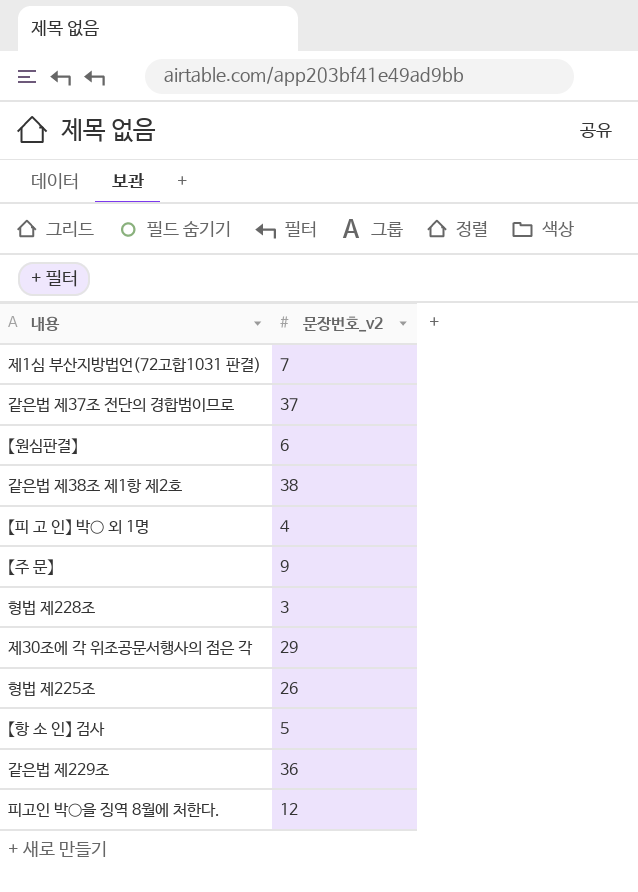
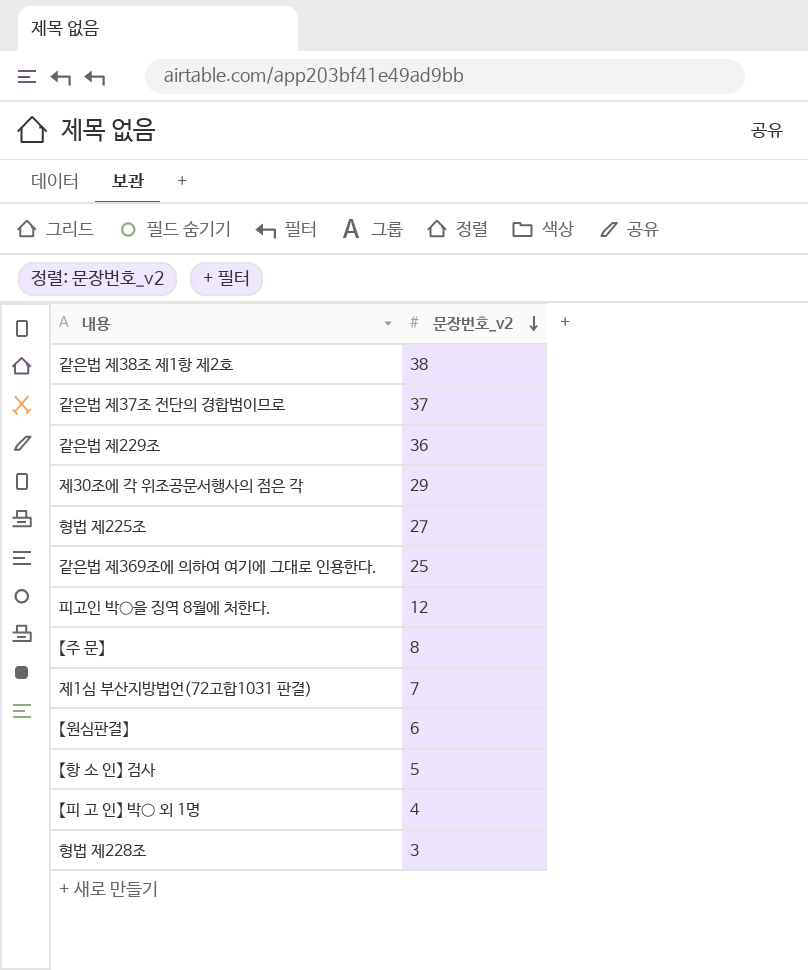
row order: none -> 문장번호_v2 descending
형법 제225조 | 문장번호_v2: 26 -> 27
row 같은법 제369조에 의하여 여기에 그대로 인용한다.: none -> 25
【주 문】 | 문장번호_v2: 9 -> 8

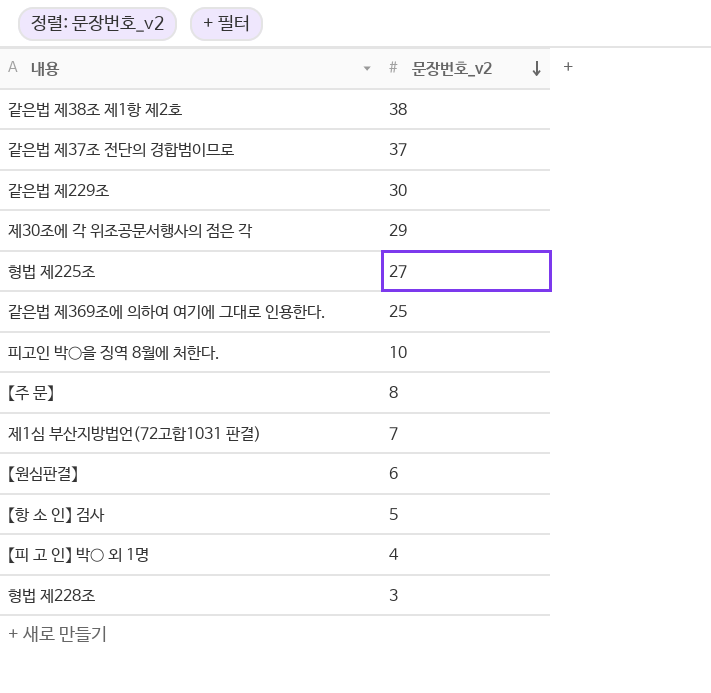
같은법 제229조 | 문장번호_v2: 36 -> 30
피고인 박○을 징역 8월에 처한다. | 문장번호_v2: 12 -> 10

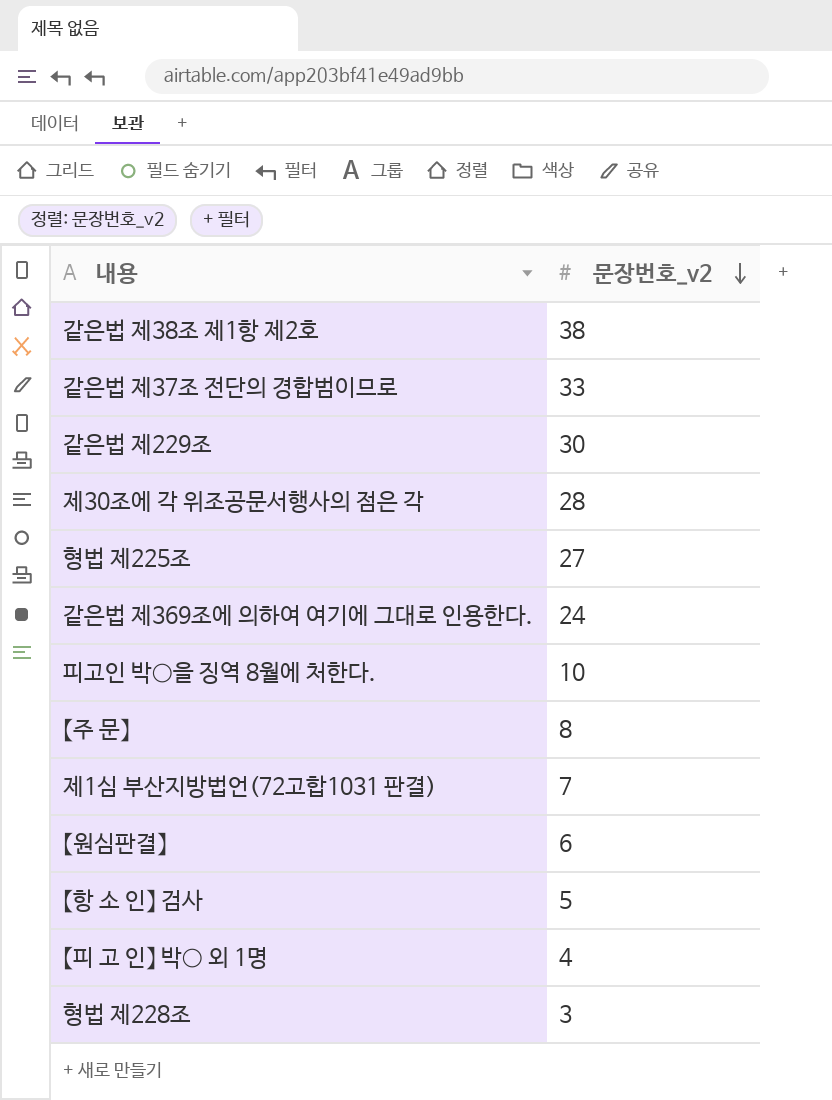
같은법 제37조 전단의 경합범이므로 | 문장번호_v2: 37 -> 33
제30조에 각 위조공문서행사의 점은 각 | 문장번호_v2: 29 -> 28
같은법 제369조에 의하여 여기에 그대로 인용한다. | 문장번호_v2: 25 -> 24

